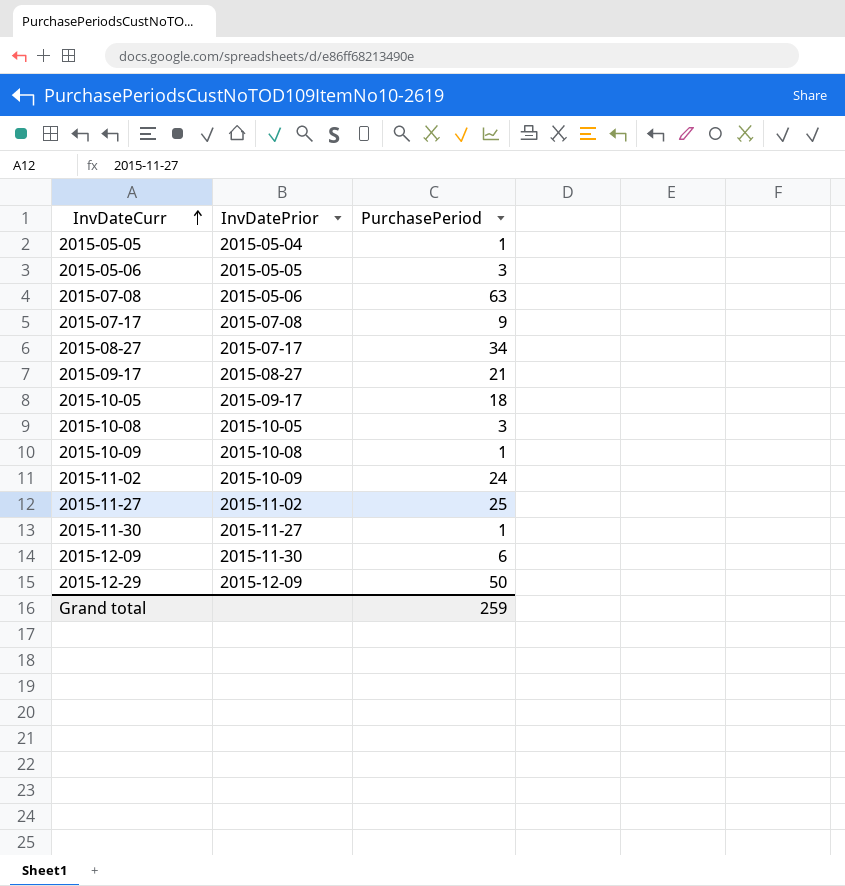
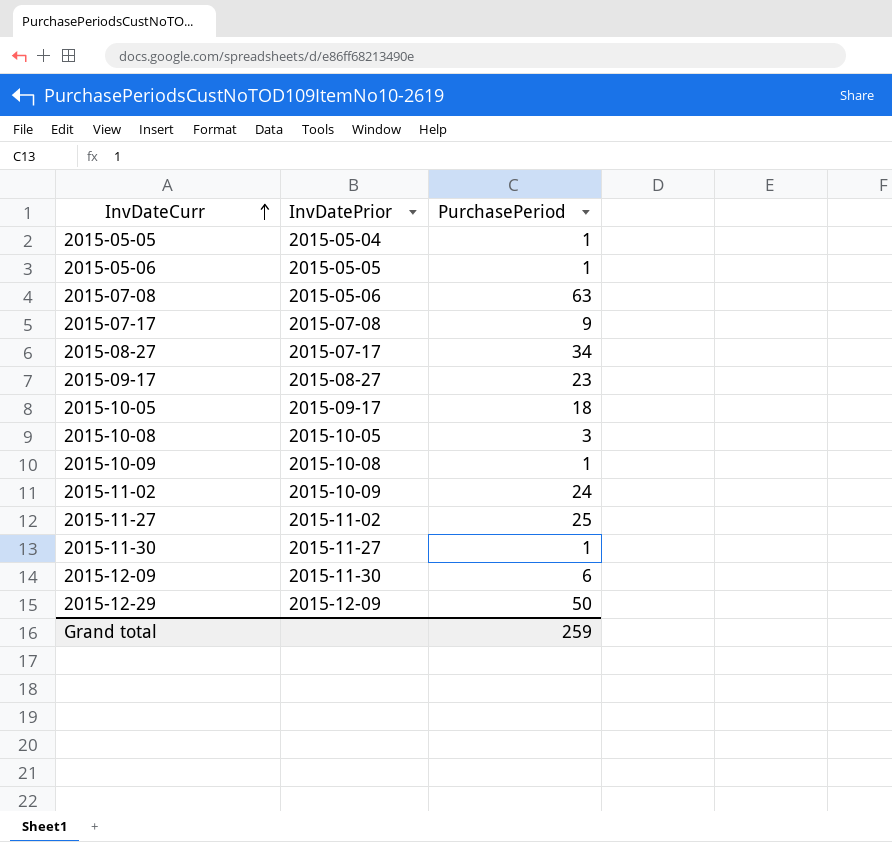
2015-05-06 | PurchasePeriod: 3 -> 1
2015-09-17 | PurchasePeriod: 21 -> 23

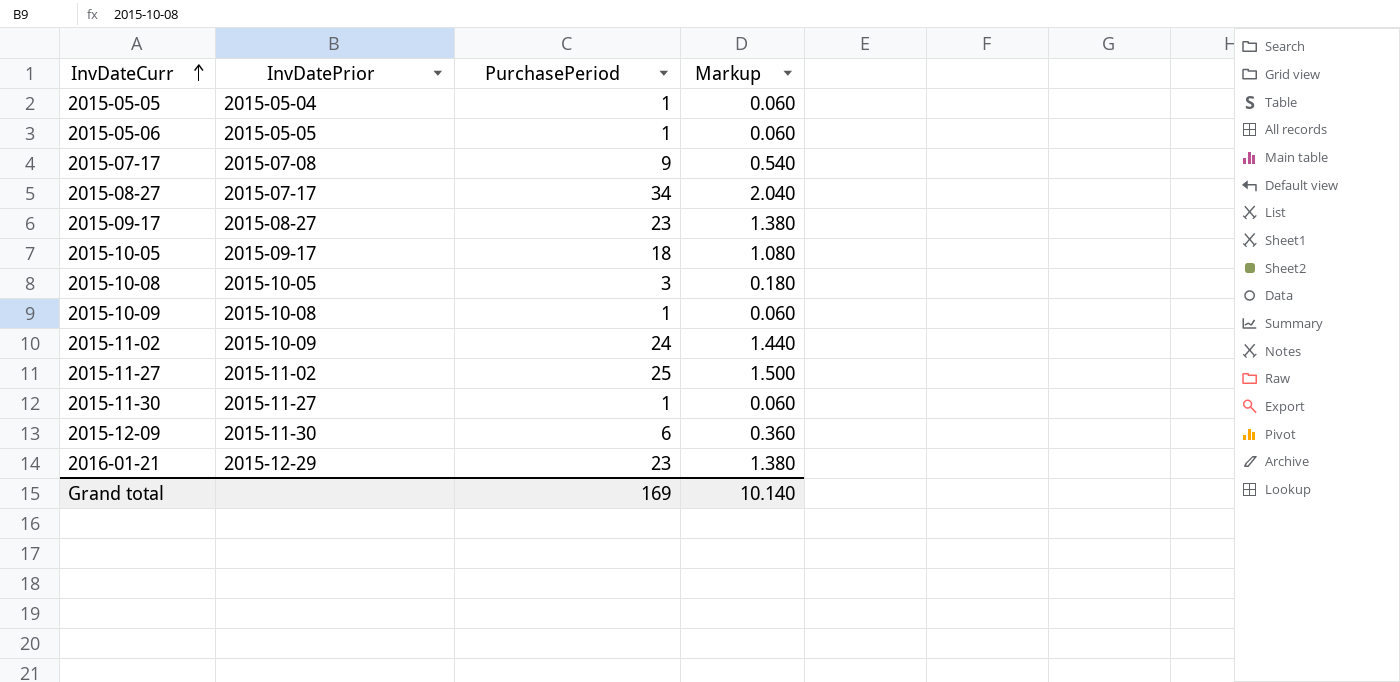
column Markup | formula: none -> [PurchasePeriod] * 0.06
row 2015-07-08: 2015-05-06 | 63 -> none
row 2015-12-29: 2015-12-09 | 50 -> none
row 2016-01-21: none -> 2015-12-29 | 23 | 1.380
Grand total | PurchasePeriod: 259 -> 169

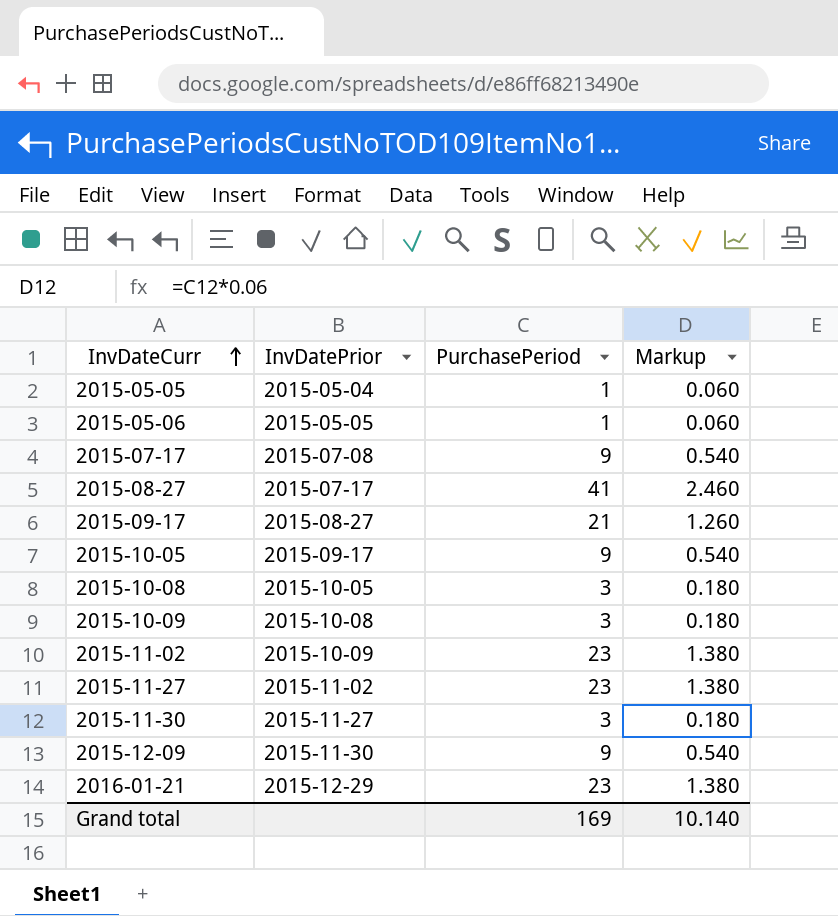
2015-08-27 | PurchasePeriod: 34 -> 41
2015-08-27 | Markup: 2.040 -> 2.460
2015-09-17 | PurchasePeriod: 23 -> 21
2015-09-17 | Markup: 1.380 -> 1.260
2015-10-05 | PurchasePeriod: 18 -> 9
2015-10-05 | Markup: 1.080 -> 0.540
2015-10-09 | PurchasePeriod: 1 -> 3
2015-10-09 | Markup: 0.060 -> 0.180
2015-11-02 | PurchasePeriod: 24 -> 23
2015-11-02 | Markup: 1.440 -> 1.380
2015-11-27 | PurchasePeriod: 25 -> 23
2015-11-27 | Markup: 1.500 -> 1.380
2015-11-30 | PurchasePeriod: 1 -> 3
2015-11-30 | Markup: 0.060 -> 0.180
2015-12-09 | PurchasePeriod: 6 -> 9
2015-12-09 | Markup: 0.360 -> 0.540

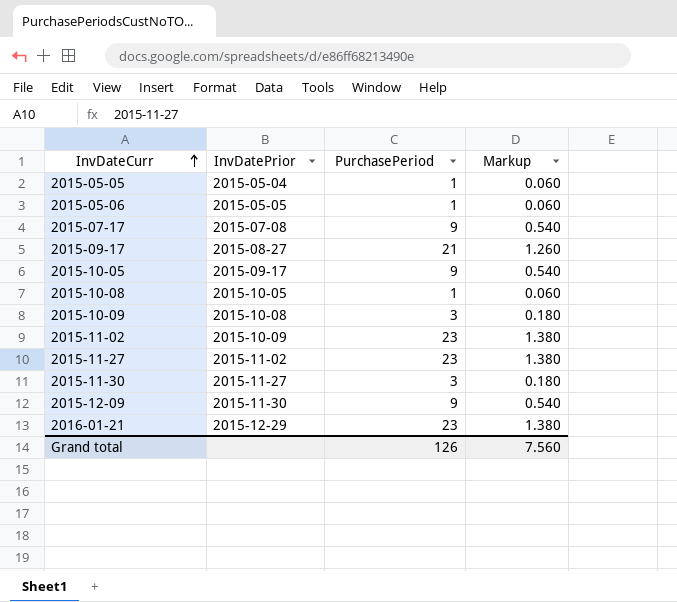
row 2015-08-27: 2015-07-17 | 41 | 2.460 -> none
2015-10-08 | PurchasePeriod: 3 -> 1
2015-10-08 | Markup: 0.180 -> 0.060
Grand total | PurchasePeriod: 169 -> 126
Grand total | Markup: 10.140 -> 7.560

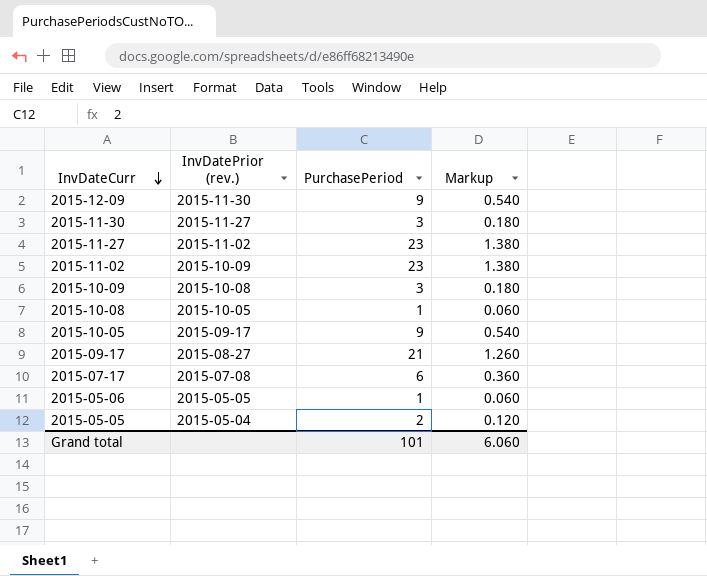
row order: InvDateCurr ascending -> InvDateCurr descending
column name: InvDatePrior -> InvDatePrior (rev.)
row 2016-01-21: 2015-12-29 | 23 | 1.380 -> none
2015-07-17 | PurchasePeriod: 9 -> 6
2015-07-17 | Markup: 0.540 -> 0.360
2015-05-05 | PurchasePeriod: 1 -> 2
2015-05-05 | Markup: 0.060 -> 0.120
Grand total | PurchasePeriod: 126 -> 101
Grand total | Markup: 7.560 -> 6.060

